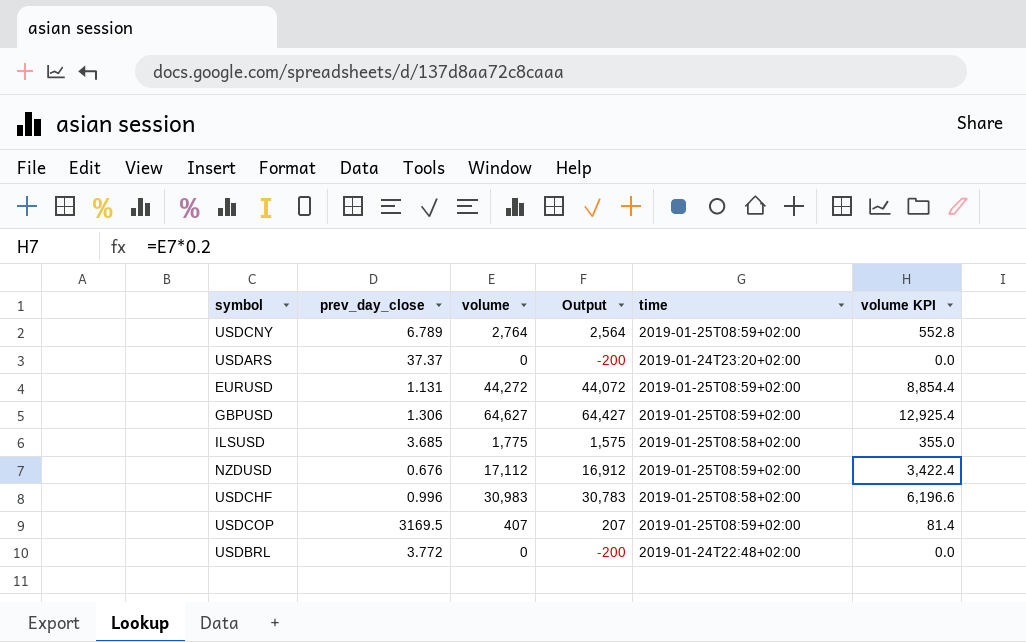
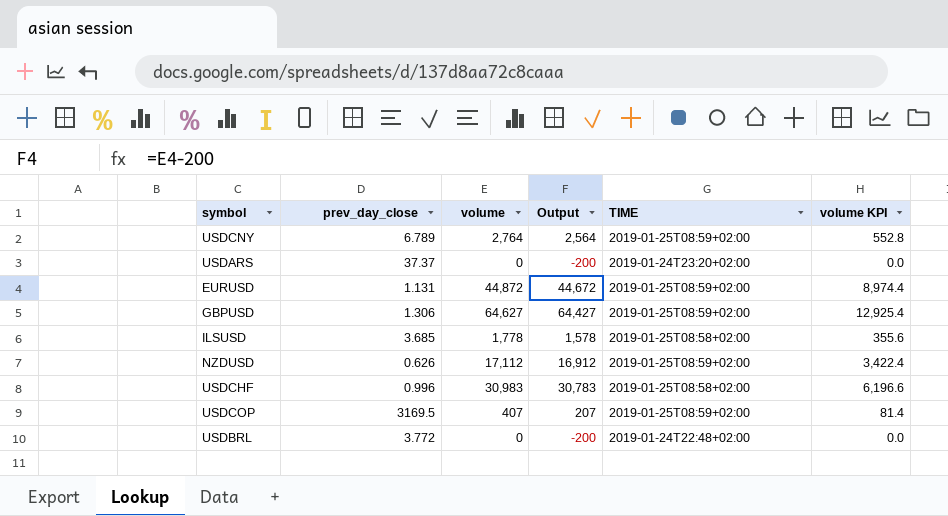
column name: time -> TIME
EURUSD | volume: 44,272 -> 44,872
EURUSD | Output: 44,072 -> 44,672
EURUSD | volume KPI: 8,854.4 -> 8,974.4
ILSUSD | volume: 1,775 -> 1,778
ILSUSD | Output: 1,575 -> 1,578
ILSUSD | volume KPI: 355.0 -> 355.6
NZDUSD | prev_day_close: 0.676 -> 0.626

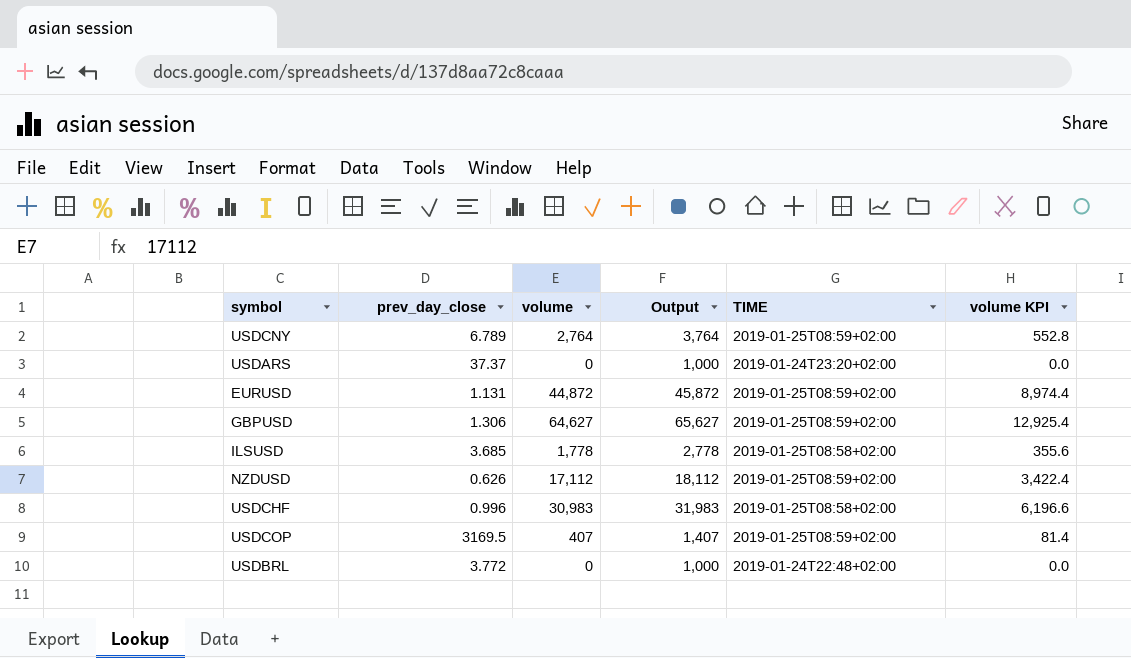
column Output | formula: [volume] - 200 -> [volume] + 1000

